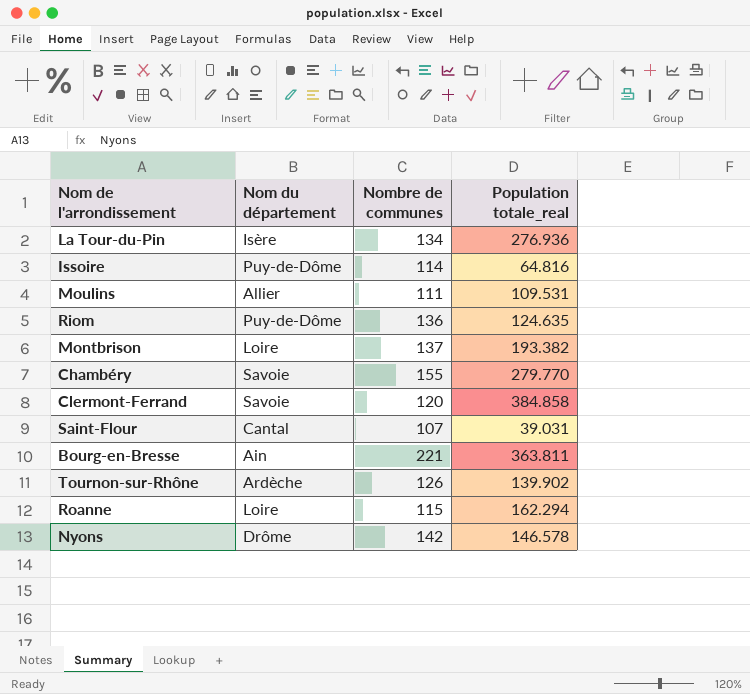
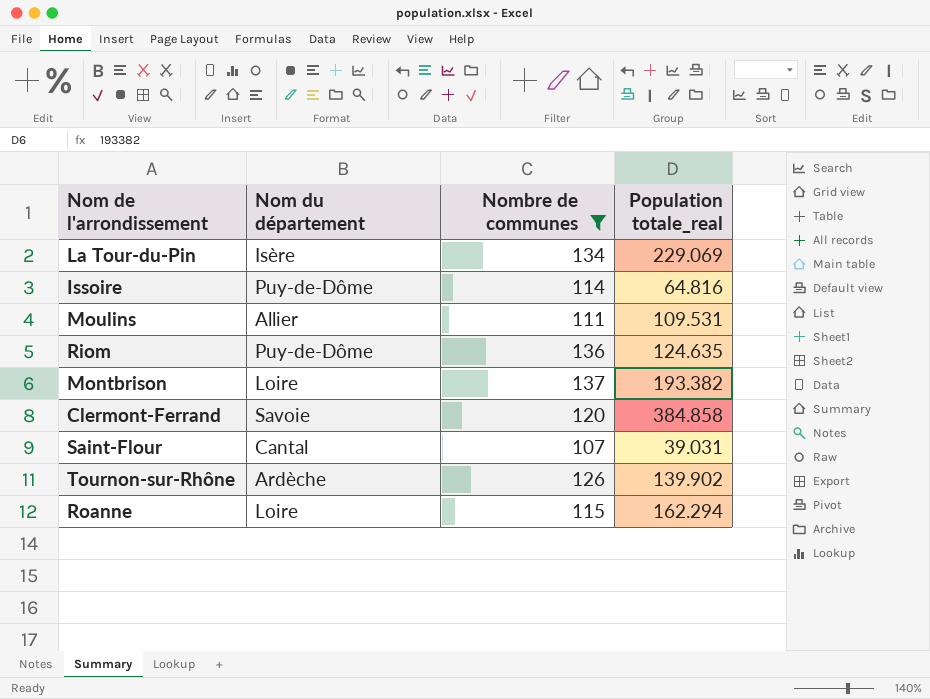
filter: none -> Nombre de communes <= 137
La Tour-du-Pin | Population totale_real: 276.936 -> 229.069

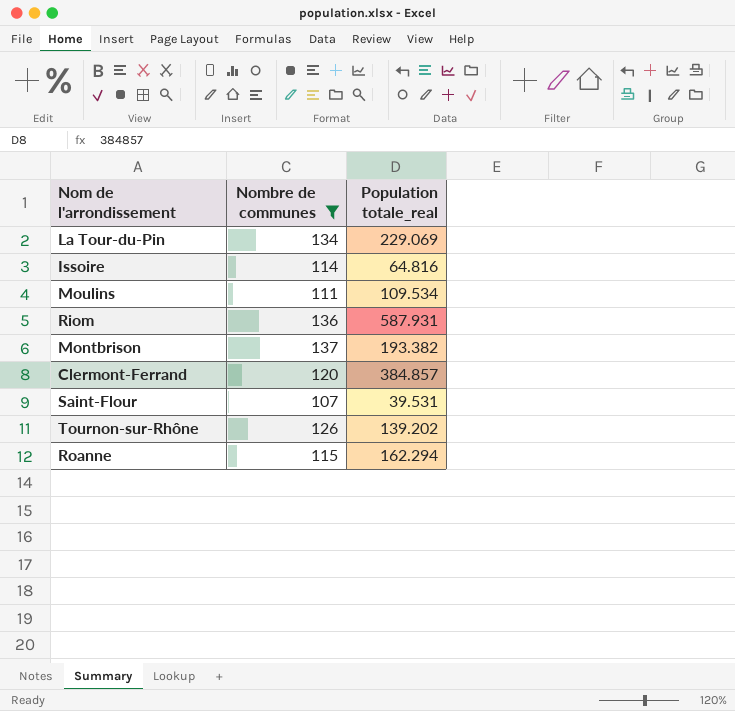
column Nom du département | position: 2 -> none
Moulins | Population totale_real: 109.531 -> 109.534
Riom | Population totale_real: 124.635 -> 587.931
Clermont-Ferrand | Population totale_real: 384.858 -> 384.857
Saint-Flour | Population totale_real: 39.031 -> 39.531
Tournon-sur-Rhône | Population totale_real: 139.902 -> 139.202

